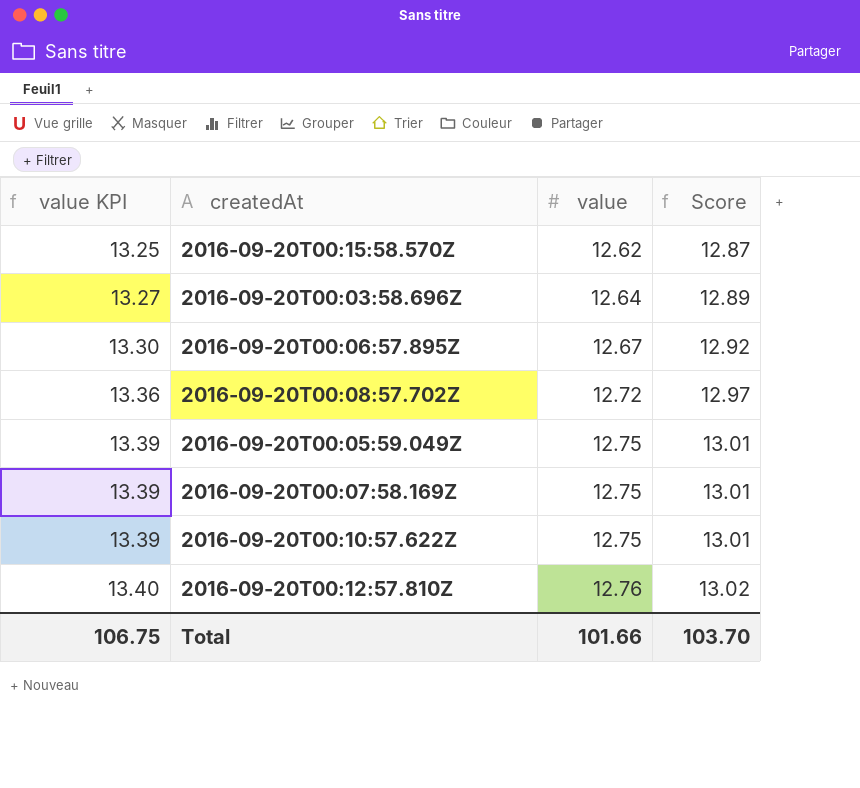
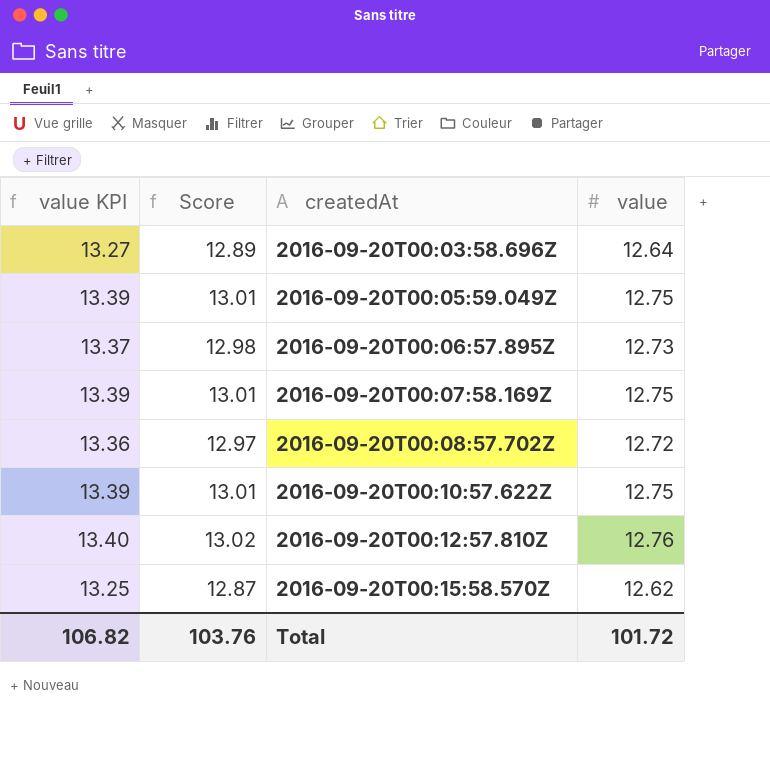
row order: value KPI ascending -> createdAt ascending
column Score | position: 4 -> 2
2016-09-20T00:06:57.895Z | value KPI: 13.30 -> 13.37
2016-09-20T00:06:57.895Z | Score: 12.92 -> 12.98
2016-09-20T00:06:57.895Z | value: 12.67 -> 12.73
Total | value KPI: 106.75 -> 106.82
Total | Score: 103.70 -> 103.76
Total | value: 101.66 -> 101.72

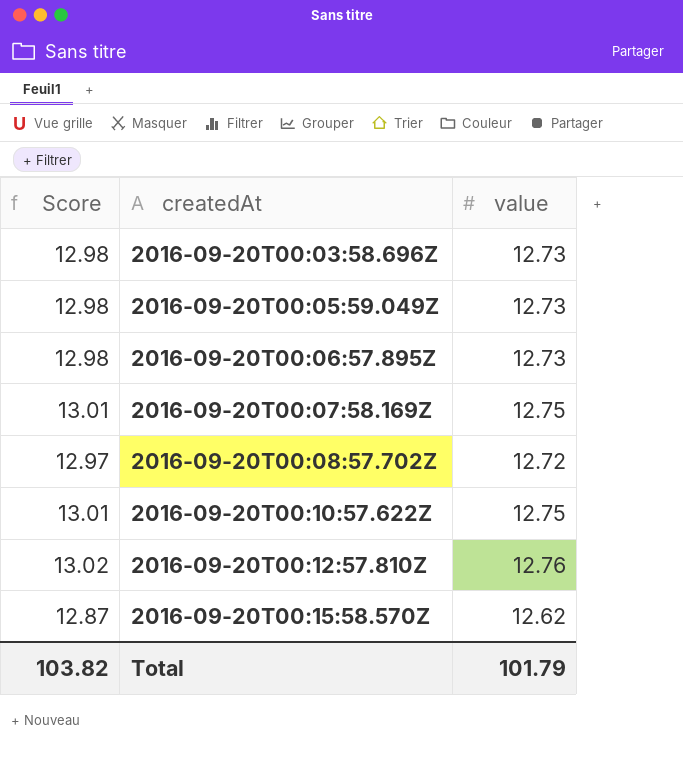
column value KPI | formula: [value] * 1.05 -> none
2016-09-20T00:03:58.696Z | Score: 12.89 -> 12.98
2016-09-20T00:03:58.696Z | value: 12.64 -> 12.73
2016-09-20T00:05:59.049Z | Score: 13.01 -> 12.98
2016-09-20T00:05:59.049Z | value: 12.75 -> 12.73
Total | Score: 103.76 -> 103.82
Total | value: 101.72 -> 101.79

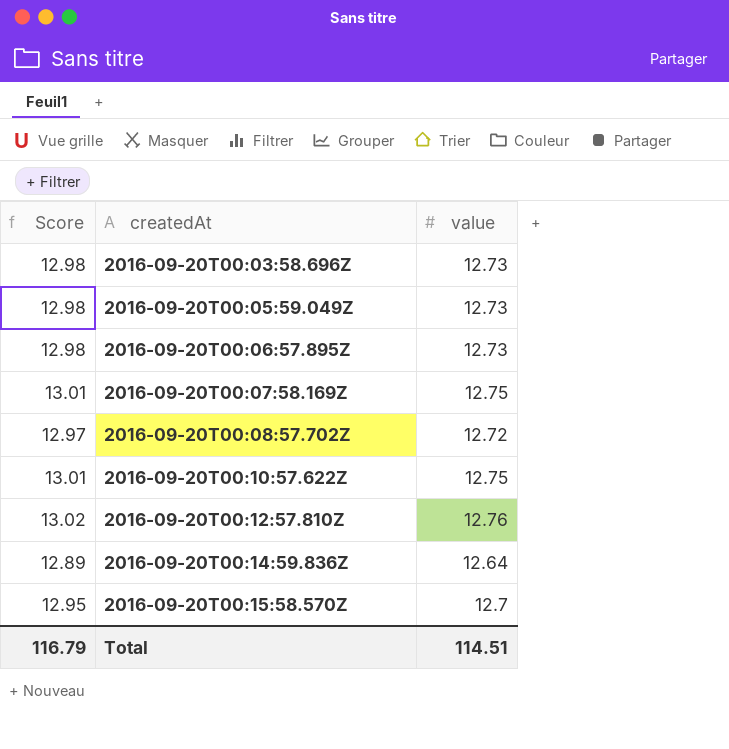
row 2016-09-20T00:14:59.836Z: none -> 12.89 | 12.64
2016-09-20T00:15:58.570Z | Score: 12.87 -> 12.95
2016-09-20T00:15:58.570Z | value: 12.62 -> 12.7
Total | Score: 103.82 -> 116.79
Total | value: 101.79 -> 114.51

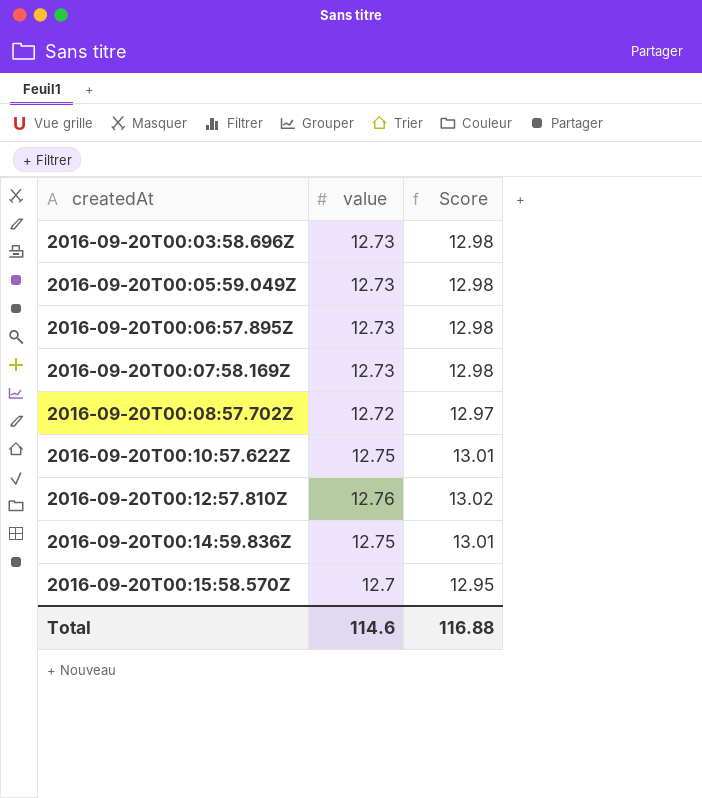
column Score | position: 1 -> 3
2016-09-20T00:07:58.169Z | value: 12.75 -> 12.73
2016-09-20T00:07:58.169Z | Score: 13.01 -> 12.98
2016-09-20T00:14:59.836Z | value: 12.64 -> 12.75
2016-09-20T00:14:59.836Z | Score: 12.89 -> 13.01
Total | value: 114.51 -> 114.6
Total | Score: 116.79 -> 116.88

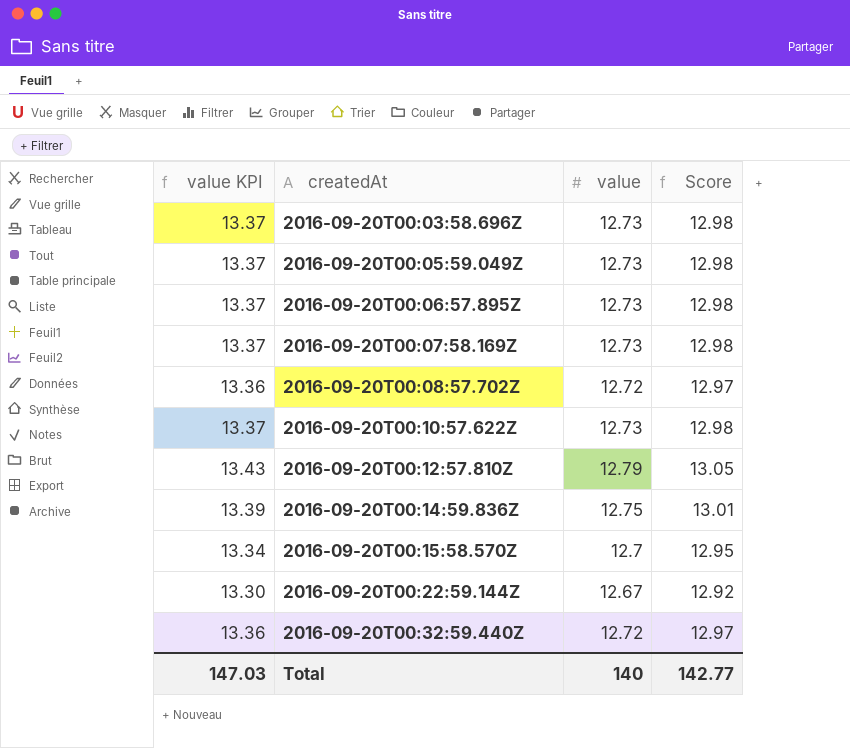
column value KPI | formula: none -> [value] * 1.05
2016-09-20T00:10:57.622Z | value: 12.75 -> 12.73
2016-09-20T00:10:57.622Z | Score: 13.01 -> 12.98
2016-09-20T00:12:57.810Z | value: 12.76 -> 12.79
2016-09-20T00:12:57.810Z | Score: 13.02 -> 13.05
row 2016-09-20T00:22:59.144Z: none -> 13.30 | 12.67 | 12.92
row 2016-09-20T00:32:59.440Z: none -> 13.36 | 12.72 | 12.97
Total | value: 114.6 -> 140
Total | Score: 116.88 -> 142.77

